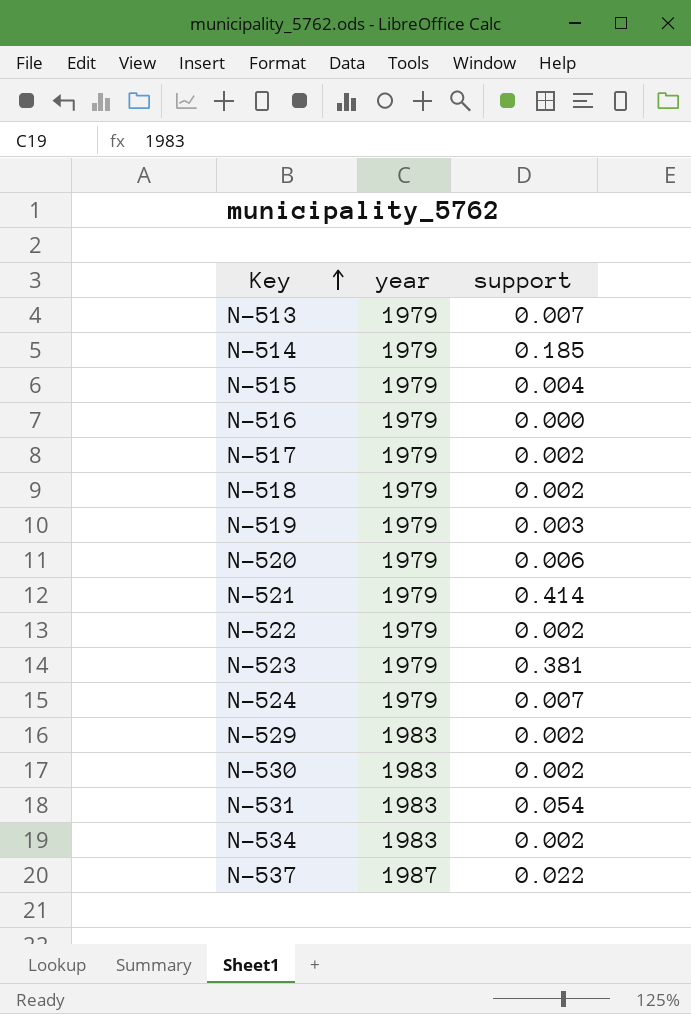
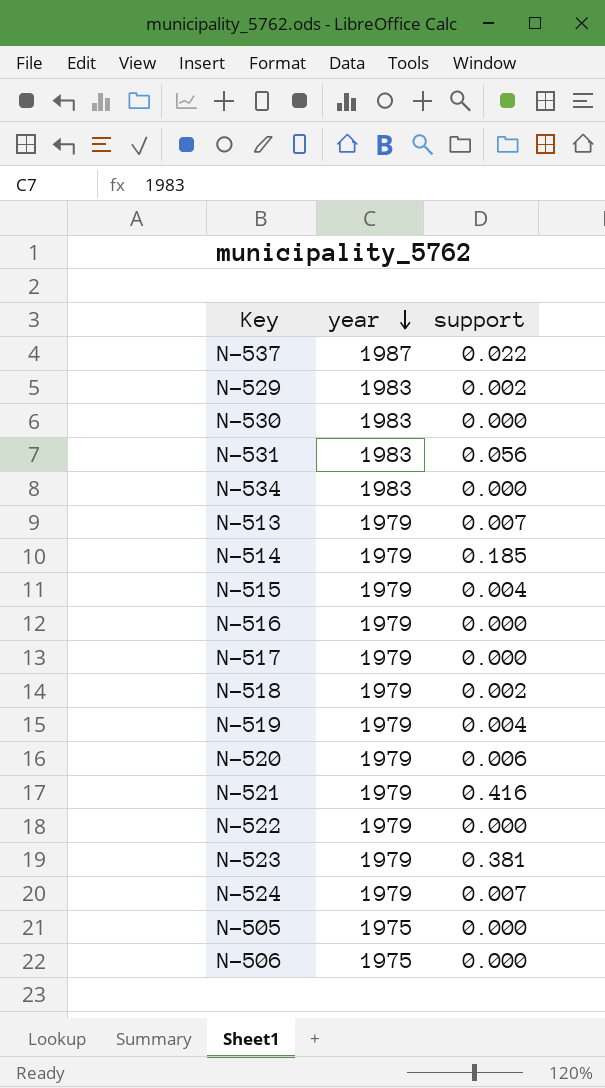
row order: Key ascending -> year descending
N-530 | support: 0.002 -> 0.000
N-531 | support: 0.054 -> 0.056
N-534 | support: 0.002 -> 0.000
N-517 | support: 0.002 -> 0.000
N-519 | support: 0.003 -> 0.004
N-521 | support: 0.414 -> 0.416
N-522 | support: 0.002 -> 0.000
row N-505: none -> 1975 | 0.000
row N-506: none -> 1975 | 0.000

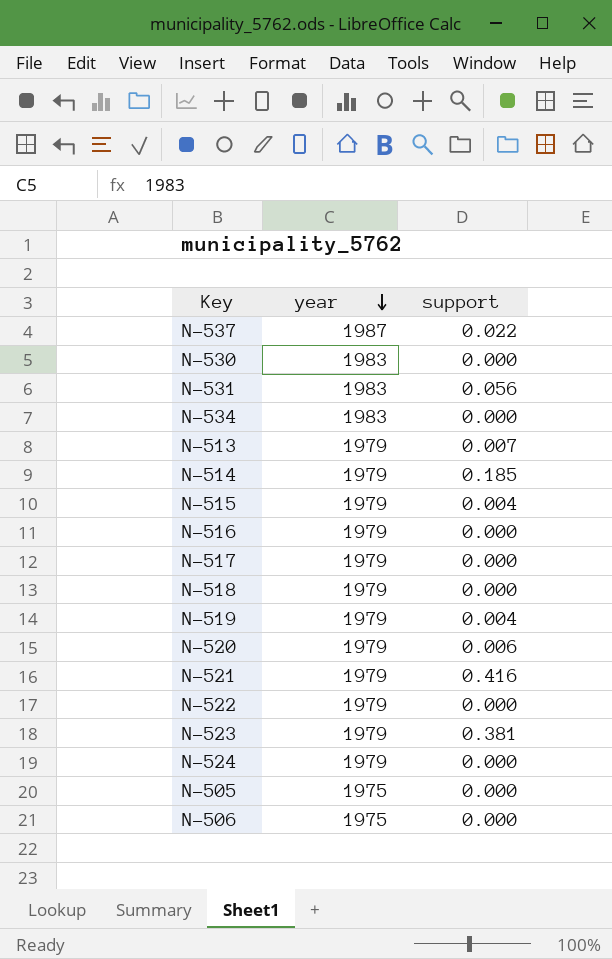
row N-529: 1983 | 0.002 -> none
N-518 | support: 0.002 -> 0.000
N-524 | support: 0.007 -> 0.000

